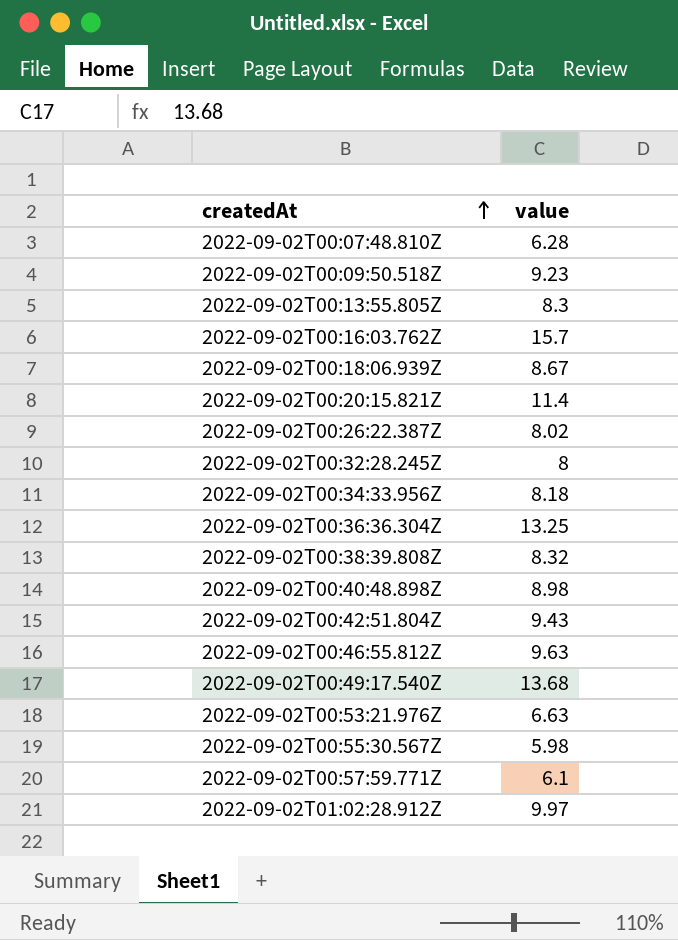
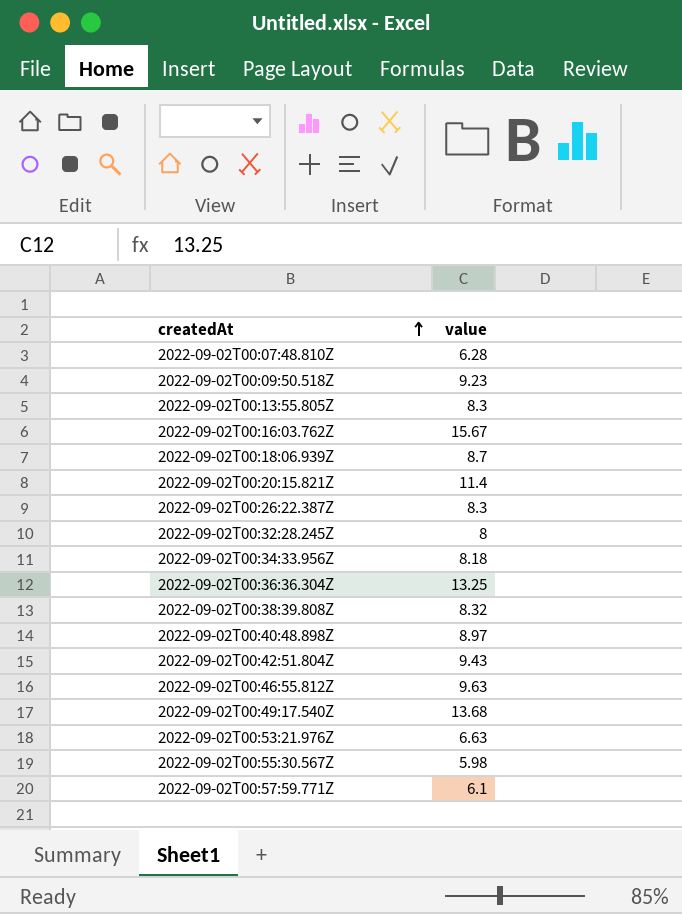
row 2022-09-02T01:02:28.912Z: 9.97 -> none
2022-09-02T00:16:03.762Z | value: 15.7 -> 15.67
2022-09-02T00:18:06.939Z | value: 8.67 -> 8.7
2022-09-02T00:26:22.387Z | value: 8.02 -> 8.3
2022-09-02T00:40:48.898Z | value: 8.98 -> 8.97

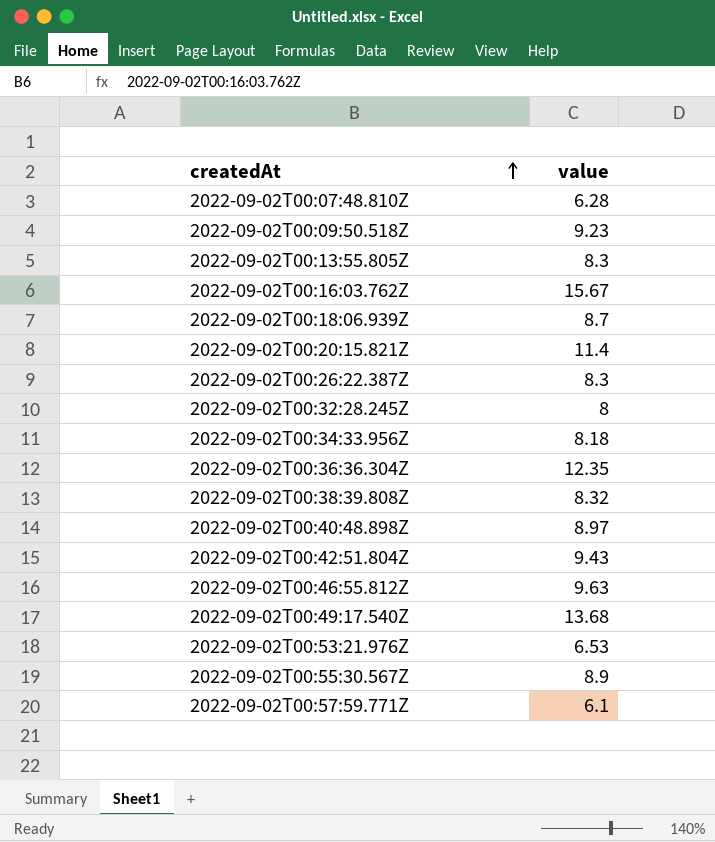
2022-09-02T00:36:36.304Z | value: 13.25 -> 12.35
2022-09-02T00:53:21.976Z | value: 6.63 -> 6.53
2022-09-02T00:55:30.567Z | value: 5.98 -> 8.9

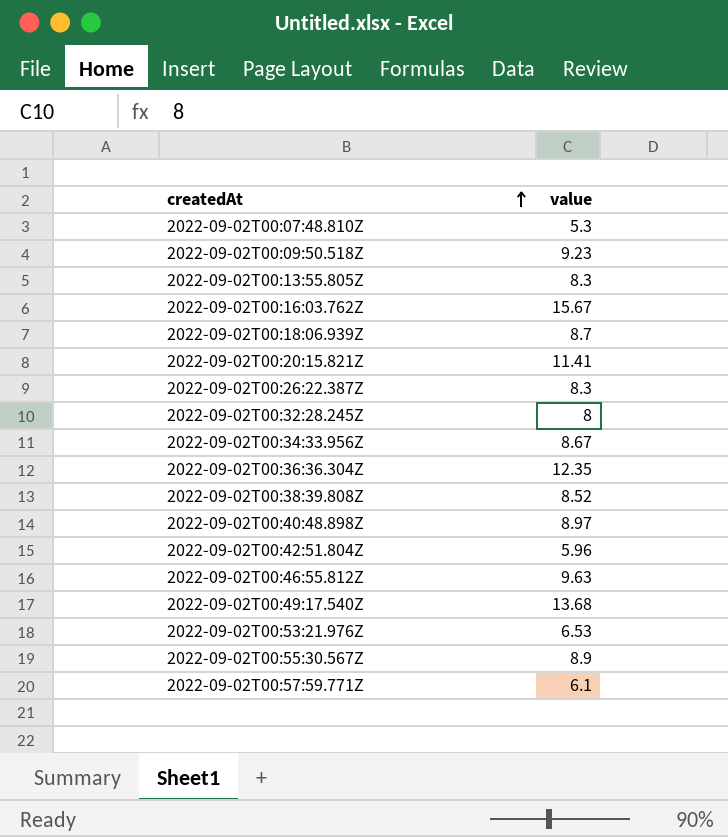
2022-09-02T00:07:48.810Z | value: 6.28 -> 5.3
2022-09-02T00:20:15.821Z | value: 11.4 -> 11.41
2022-09-02T00:34:33.956Z | value: 8.18 -> 8.67
2022-09-02T00:38:39.808Z | value: 8.32 -> 8.52
2022-09-02T00:42:51.804Z | value: 9.43 -> 5.96

